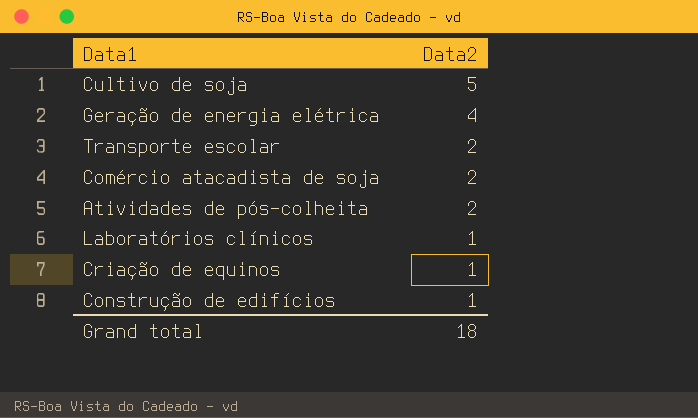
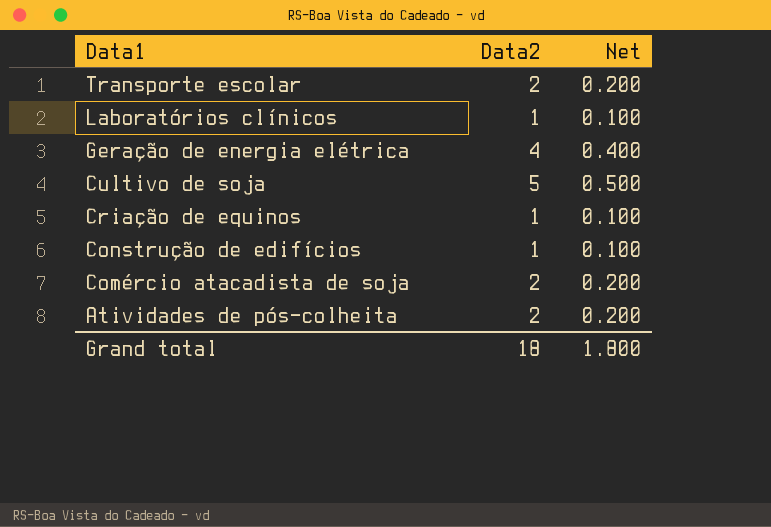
row order: Data2 descending -> Data1 descending
column Net | formula: none -> [Data2] * 0.1

